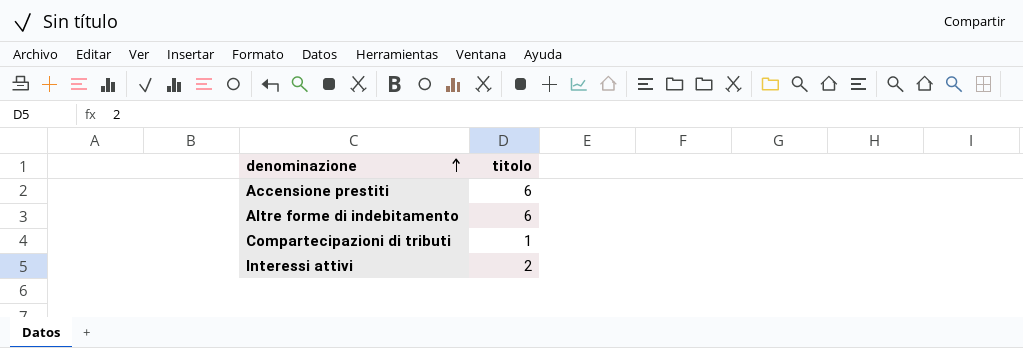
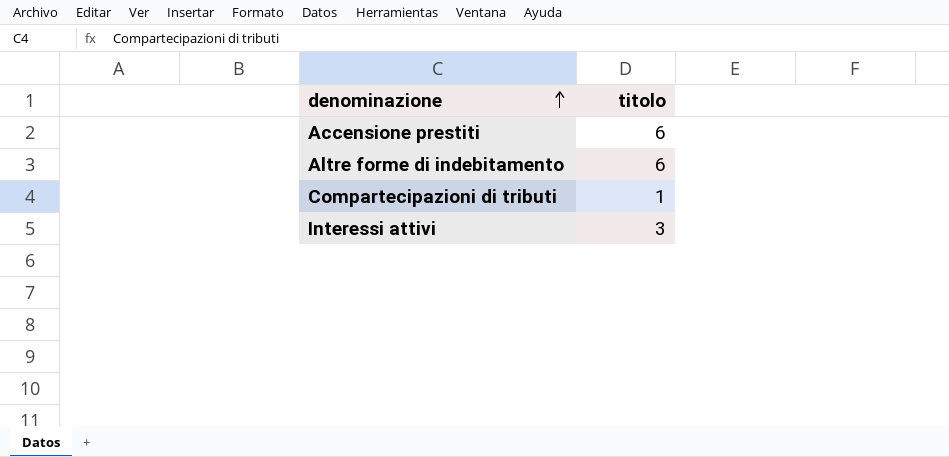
Interessi attivi | titolo: 2 -> 3

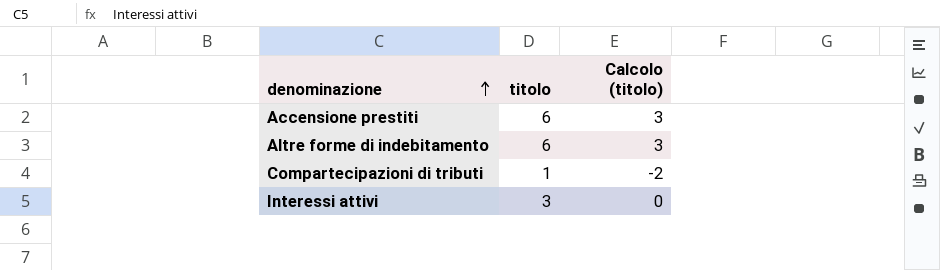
column Calcolo (titolo) | formula: none -> [titolo] - 3

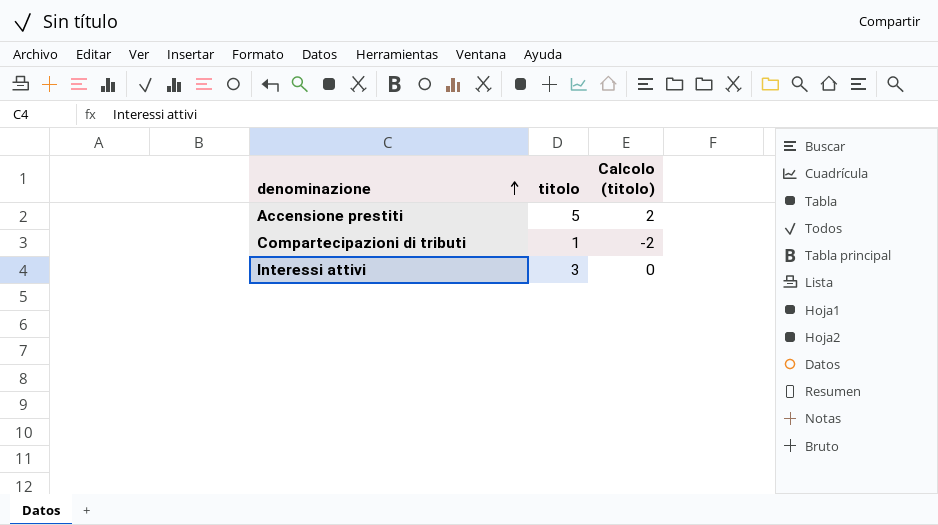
row Altre forme di indebitamento: 6 | 3 -> none
Accensione prestiti | titolo: 6 -> 5
Accensione prestiti | Calcolo (titolo): 3 -> 2

